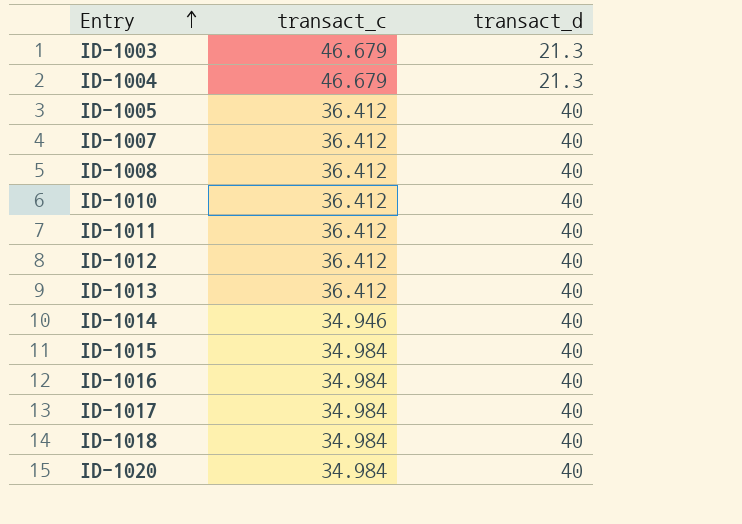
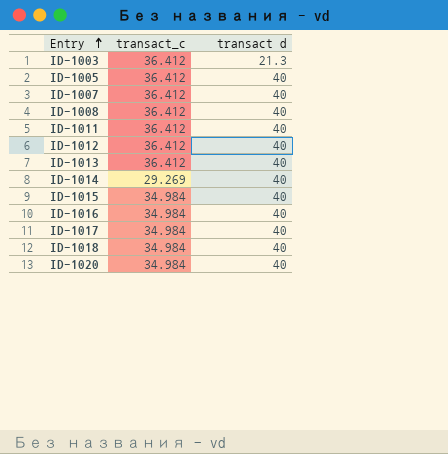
column name: transact_d -> transact d
row ID-1004: 46.679 | 21.3 -> none
row ID-1010: 36.412 | 40 -> none
ID-1003 | transact_c: 46.679 -> 36.412
ID-1014 | transact_c: 34.946 -> 29.269

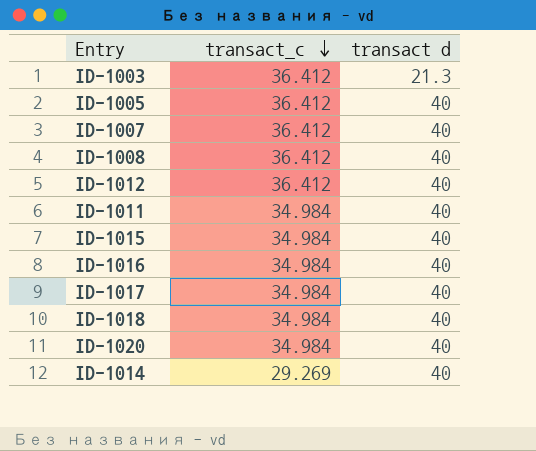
row order: Entry ascending -> transact_c descending
row ID-1013: 36.412 | 40 -> none
ID-1011 | transact_c: 36.412 -> 34.984

